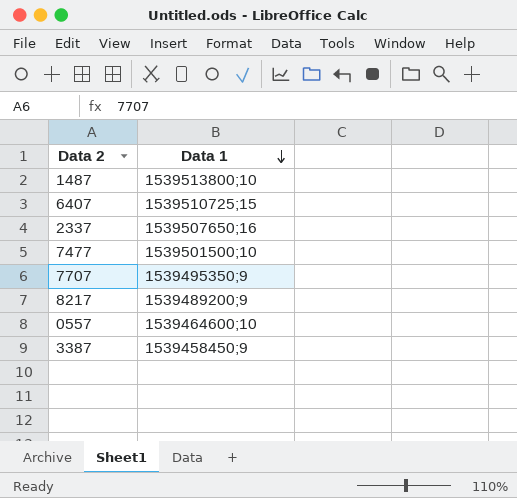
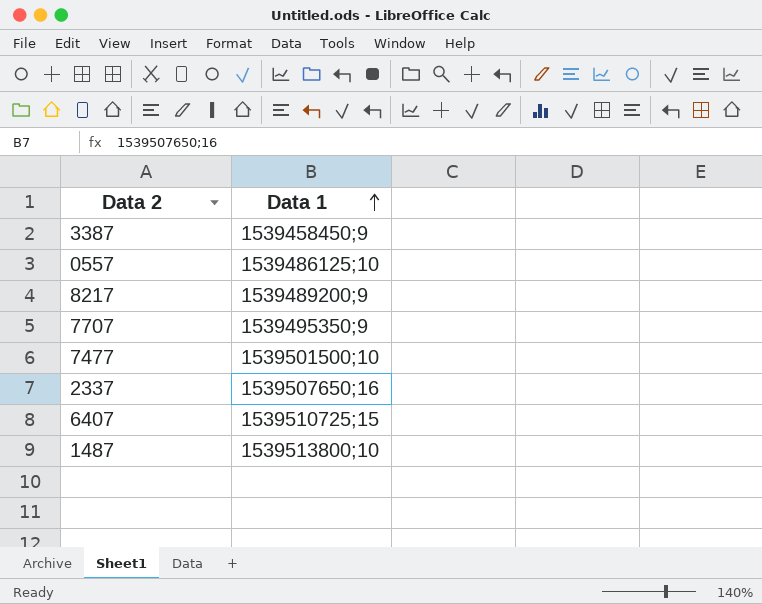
row order: Data 1 descending -> Data 1 ascending
0557 | Data 1: 1539464600;10 -> 1539486125;10

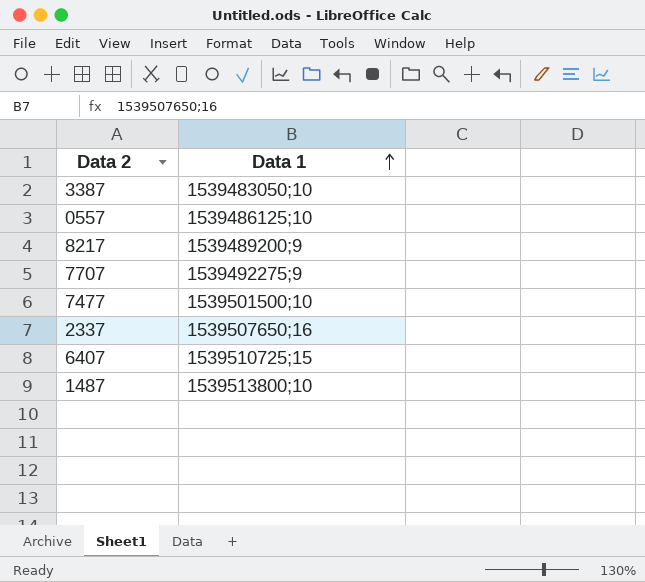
3387 | Data 1: 1539458450;9 -> 1539483050;10
7707 | Data 1: 1539495350;9 -> 1539492275;9

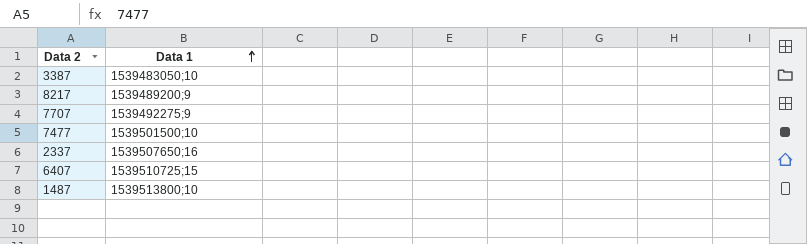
row 0557: 1539486125;10 -> none

